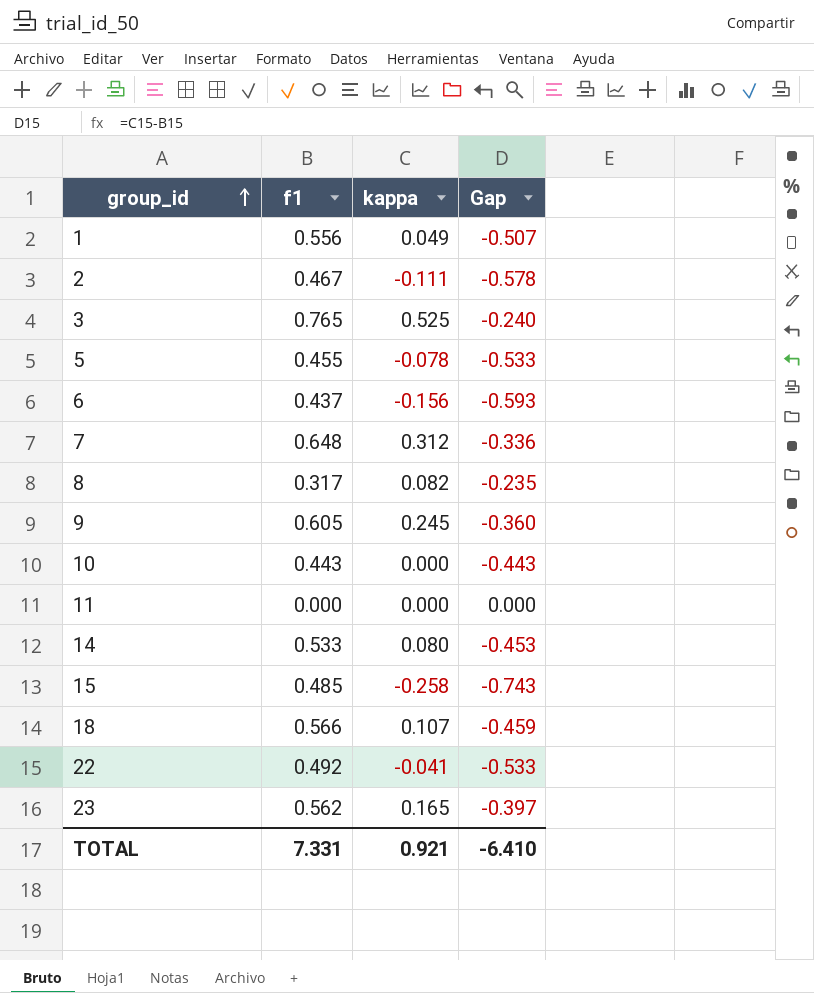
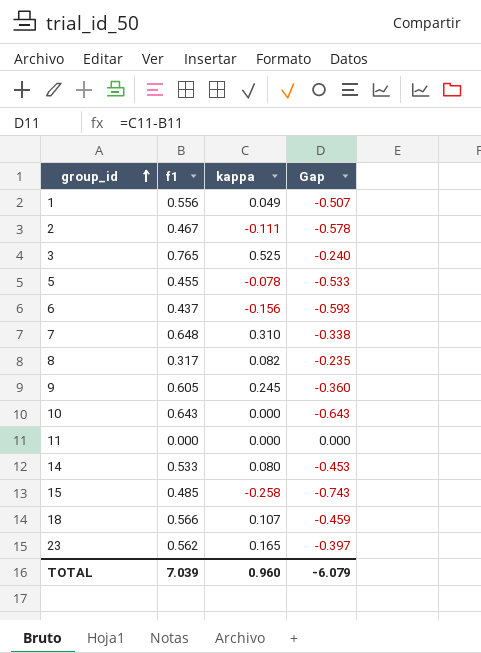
row 22: 0.492 | -0.041 | -0.533 -> none
7 | kappa: 0.312 -> 0.310
7 | Gap: -0.336 -> -0.338
10 | f1: 0.443 -> 0.643
10 | Gap: -0.443 -> -0.643
TOTAL | f1: 7.331 -> 7.039
TOTAL | kappa: 0.921 -> 0.960
TOTAL | Gap: -6.410 -> -6.079

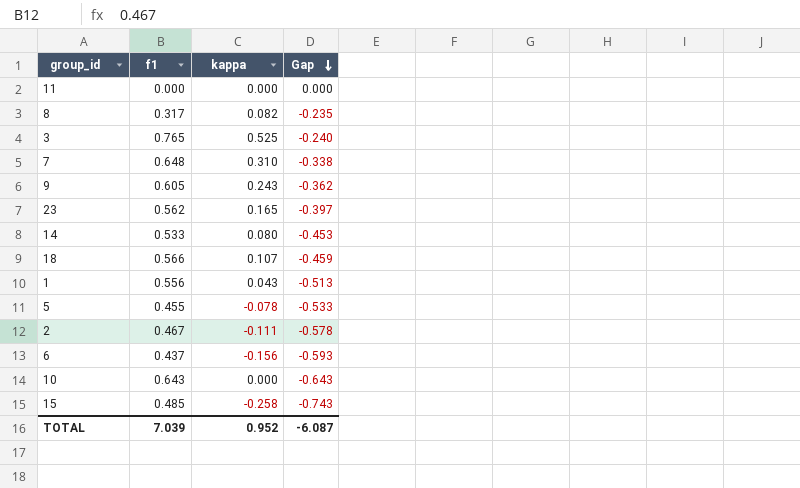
row order: group_id ascending -> Gap descending
9 | kappa: 0.245 -> 0.243
9 | Gap: -0.360 -> -0.362
1 | kappa: 0.049 -> 0.043
1 | Gap: -0.507 -> -0.513
TOTAL | kappa: 0.960 -> 0.952
TOTAL | Gap: -6.079 -> -6.087

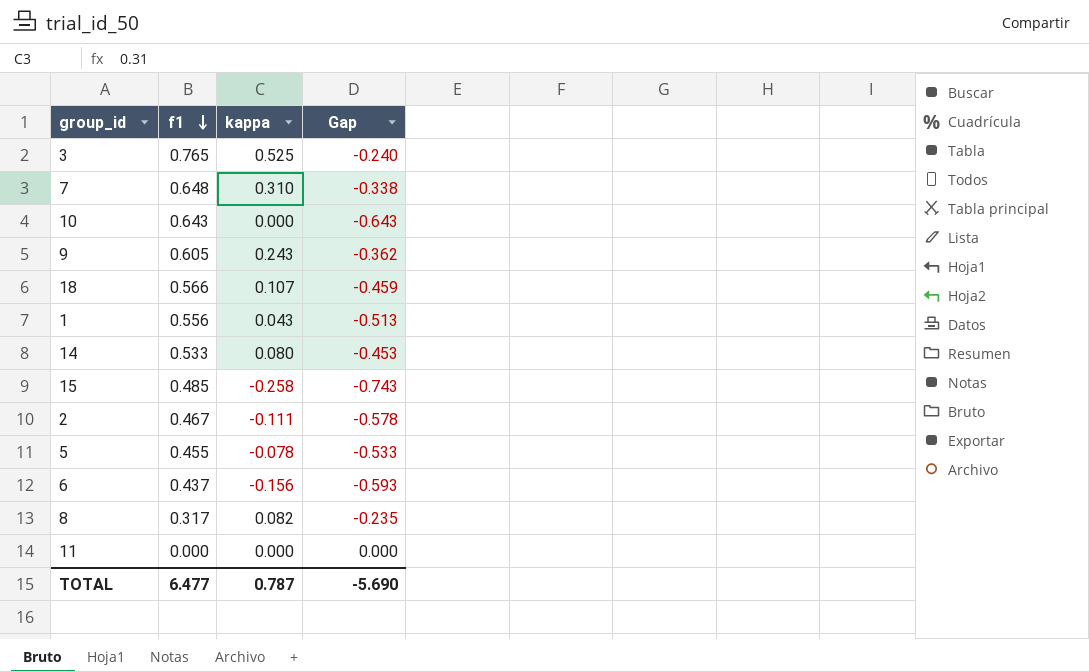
row order: Gap descending -> f1 descending
row 23: 0.562 | 0.165 | -0.397 -> none
TOTAL | f1: 7.039 -> 6.477
TOTAL | kappa: 0.952 -> 0.787
TOTAL | Gap: -6.087 -> -5.690

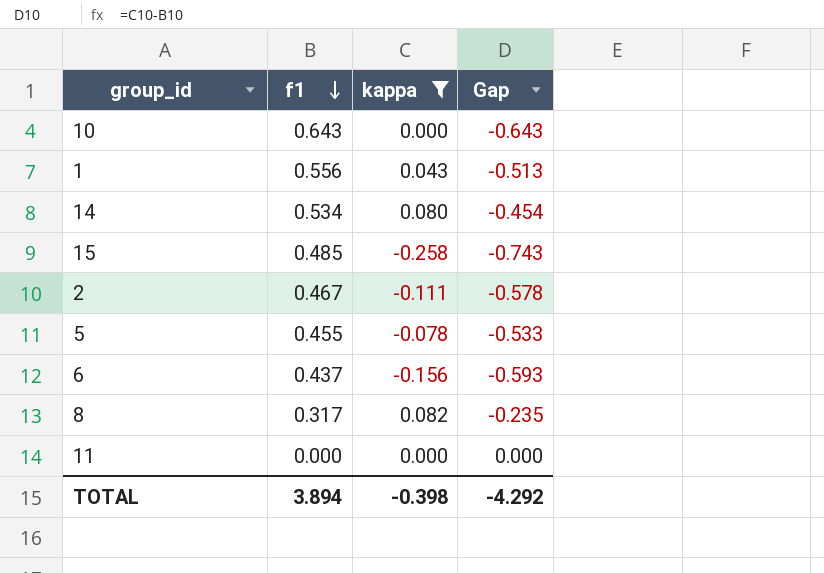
filter: none -> kappa <= 0.082
14 | f1: 0.533 -> 0.534
14 | Gap: -0.453 -> -0.454
TOTAL | f1: 6.477 -> 3.894
TOTAL | kappa: 0.787 -> -0.398
TOTAL | Gap: -5.690 -> -4.292

